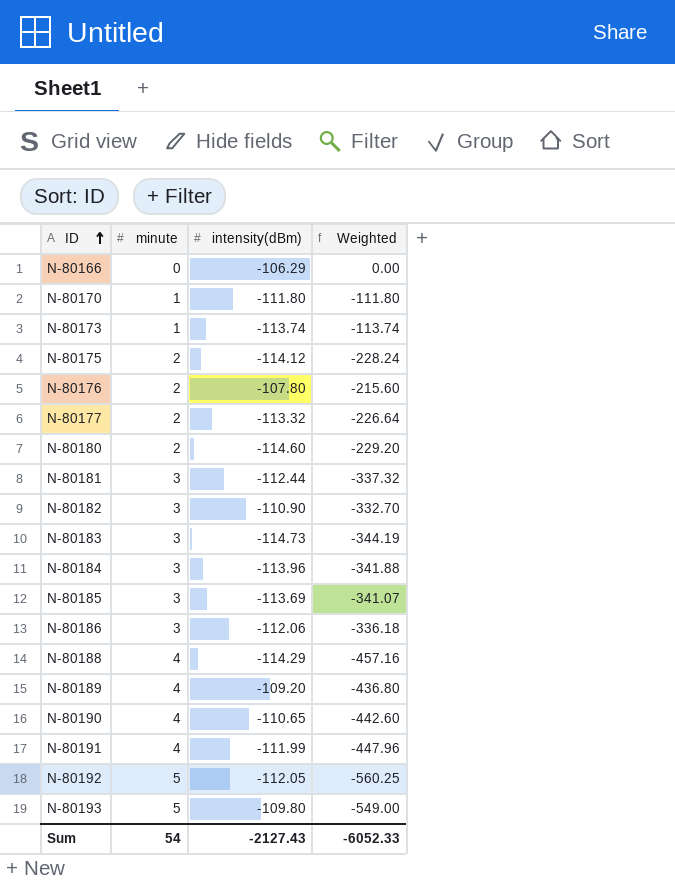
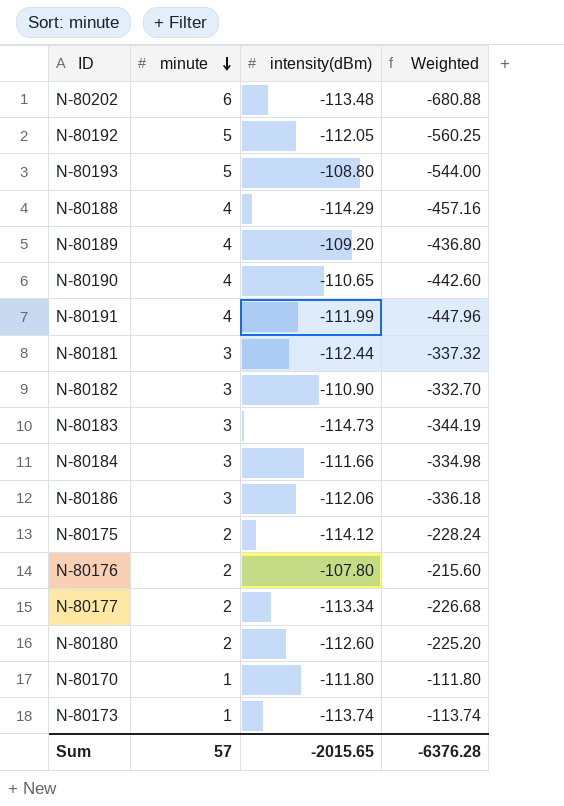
row order: ID ascending -> minute descending
row N-80166: 0 | -106.29 | 0.00 -> none
row N-80185: 3 | -113.69 | -341.07 -> none
row N-80202: none -> 6 | -113.48 | -680.88
N-80193 | intensity(dBm): -109.80 -> -108.80
N-80193 | Weighted: -549.00 -> -544.00
N-80184 | intensity(dBm): -113.96 -> -111.66
N-80184 | Weighted: -341.88 -> -334.98
N-80177 | intensity(dBm): -113.32 -> -113.34
N-80177 | Weighted: -226.64 -> -226.68
N-80180 | intensity(dBm): -114.60 -> -112.60
N-80180 | Weighted: -229.20 -> -225.20
Sum | minute: 54 -> 57
Sum | intensity(dBm): -2127.43 -> -2015.65
Sum | Weighted: -6052.33 -> -6376.28

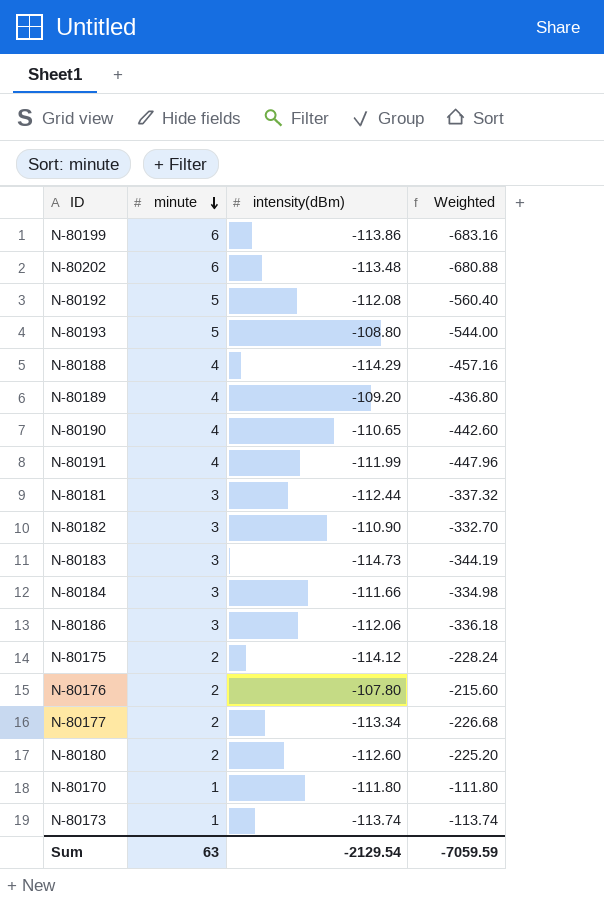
row N-80199: none -> 6 | -113.86 | -683.16
N-80192 | intensity(dBm): -112.05 -> -112.08
N-80192 | Weighted: -560.25 -> -560.40
Sum | minute: 57 -> 63
Sum | intensity(dBm): -2015.65 -> -2129.54
Sum | Weighted: -6376.28 -> -7059.59

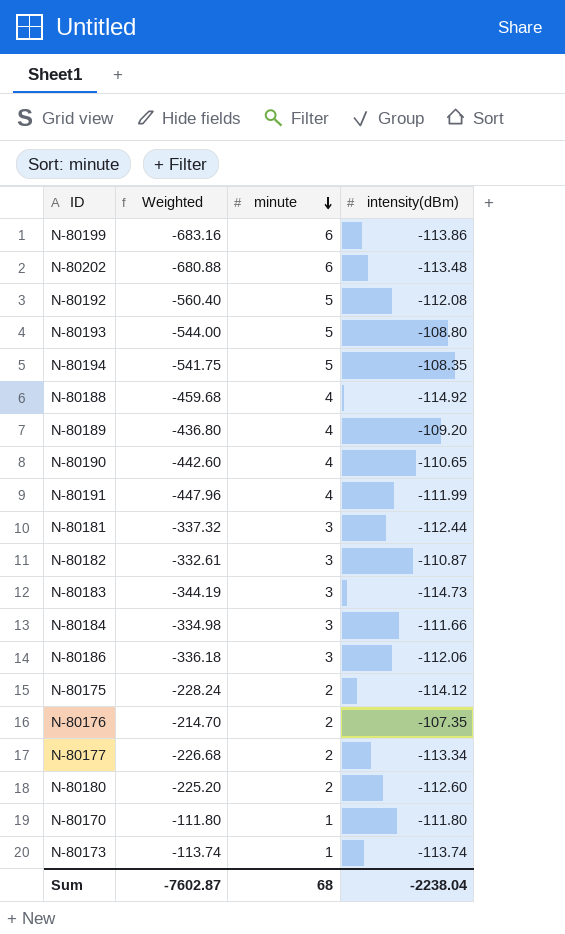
column Weighted | position: 4 -> 2
row N-80194: none -> -541.75 | 5 | -108.35
N-80188 | Weighted: -457.16 -> -459.68
N-80188 | intensity(dBm): -114.29 -> -114.92
N-80182 | Weighted: -332.70 -> -332.61
N-80182 | intensity(dBm): -110.90 -> -110.87
N-80176 | Weighted: -215.60 -> -214.70
N-80176 | intensity(dBm): -107.80 -> -107.35
Sum | Weighted: -7059.59 -> -7602.87
Sum | minute: 63 -> 68
Sum | intensity(dBm): -2129.54 -> -2238.04

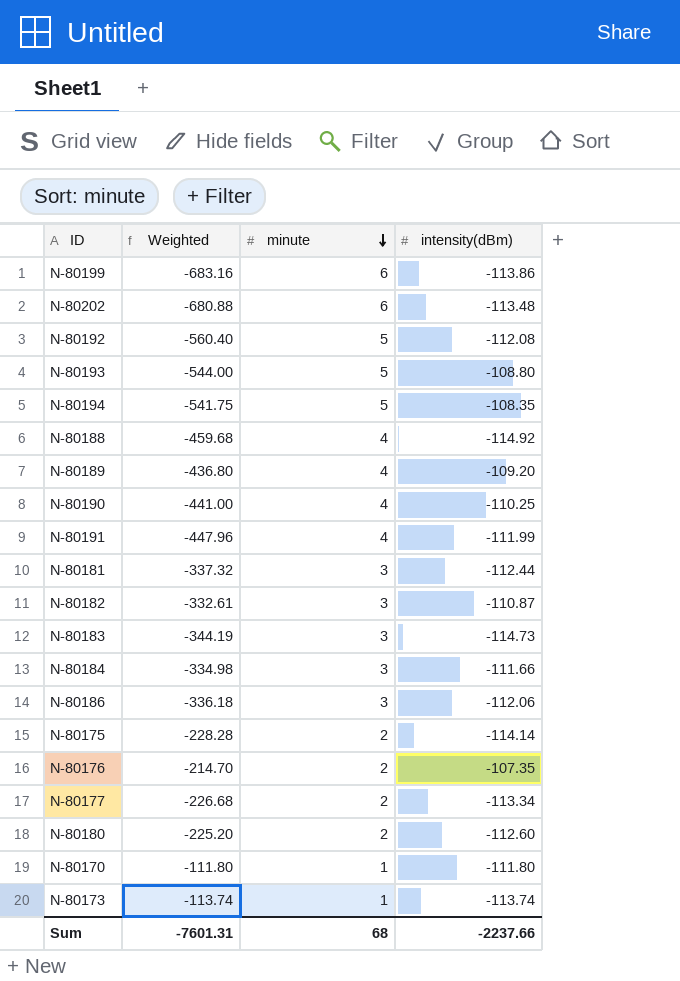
N-80190 | Weighted: -442.60 -> -441.00
N-80190 | intensity(dBm): -110.65 -> -110.25
N-80175 | Weighted: -228.24 -> -228.28
N-80175 | intensity(dBm): -114.12 -> -114.14
Sum | Weighted: -7602.87 -> -7601.31
Sum | intensity(dBm): -2238.04 -> -2237.66

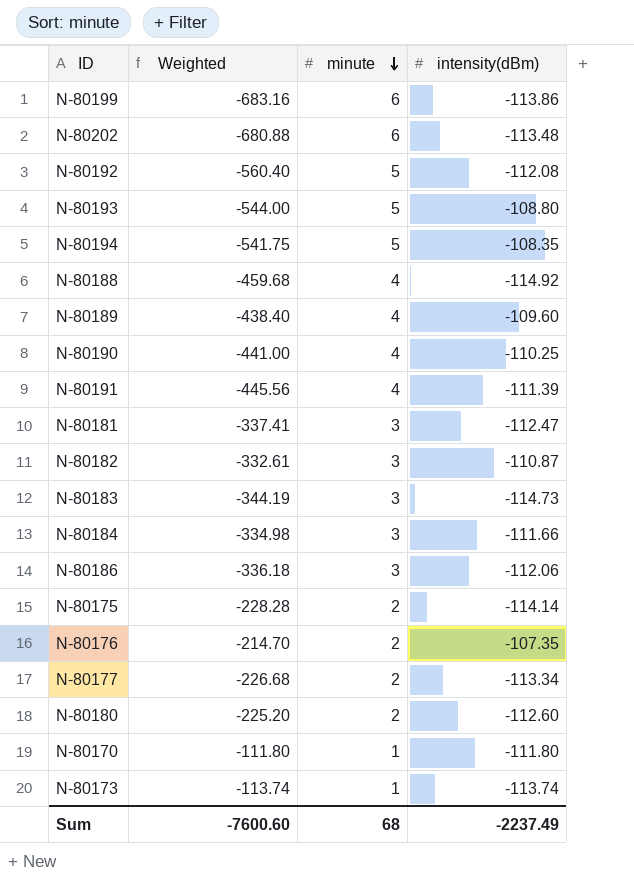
N-80189 | Weighted: -436.80 -> -438.40
N-80189 | intensity(dBm): -109.20 -> -109.60
N-80191 | Weighted: -447.96 -> -445.56
N-80191 | intensity(dBm): -111.99 -> -111.39
N-80181 | Weighted: -337.32 -> -337.41
N-80181 | intensity(dBm): -112.44 -> -112.47
Sum | Weighted: -7601.31 -> -7600.60
Sum | intensity(dBm): -2237.66 -> -2237.49

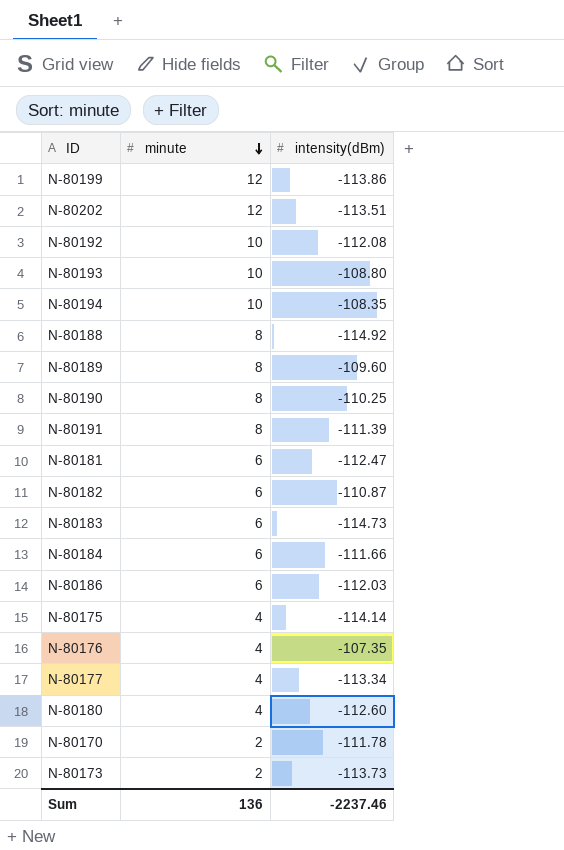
column Weighted | formula: [minute] * [intensity(dBm)] -> none
N-80199 | minute: 6 -> 12
N-80202 | minute: 6 -> 12
N-80202 | intensity(dBm): -113.48 -> -113.51
N-80192 | minute: 5 -> 10
N-80193 | minute: 5 -> 10
N-80194 | minute: 5 -> 10
N-80188 | minute: 4 -> 8
N-80189 | minute: 4 -> 8
N-80190 | minute: 4 -> 8
N-80191 | minute: 4 -> 8
N-80181 | minute: 3 -> 6
N-80182 | minute: 3 -> 6
N-80183 | minute: 3 -> 6
N-80184 | minute: 3 -> 6
N-80186 | minute: 3 -> 6
N-80186 | intensity(dBm): -112.06 -> -112.03
N-80175 | minute: 2 -> 4
N-80176 | minute: 2 -> 4
N-80177 | minute: 2 -> 4
N-80180 | minute: 2 -> 4
N-80170 | minute: 1 -> 2
N-80170 | intensity(dBm): -111.80 -> -111.78
N-80173 | minute: 1 -> 2
N-80173 | intensity(dBm): -113.74 -> -113.73
Sum | minute: 68 -> 136
Sum | intensity(dBm): -2237.49 -> -2237.46

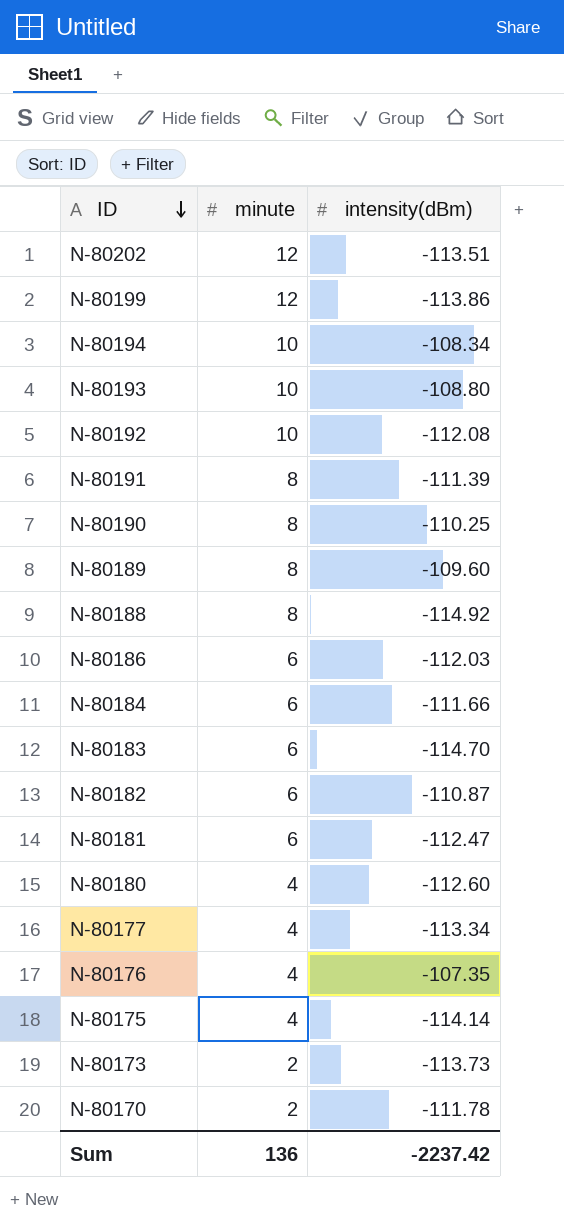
row order: minute descending -> ID descending
N-80194 | intensity(dBm): -108.35 -> -108.34
N-80183 | intensity(dBm): -114.73 -> -114.70
Sum | intensity(dBm): -2237.46 -> -2237.42

